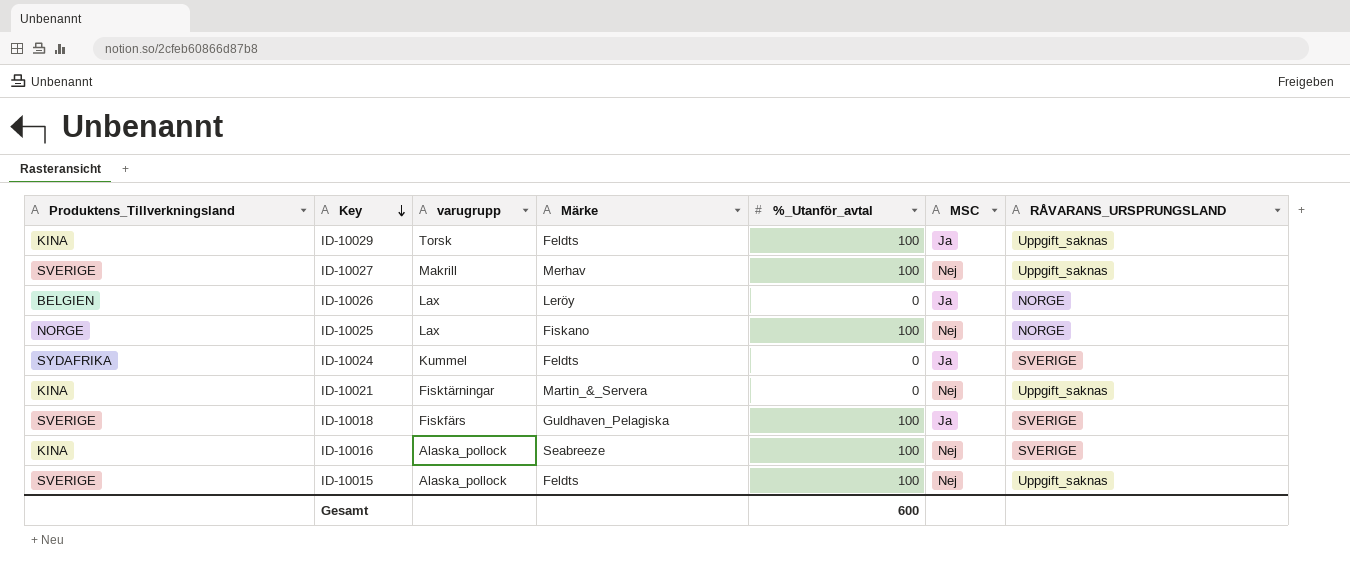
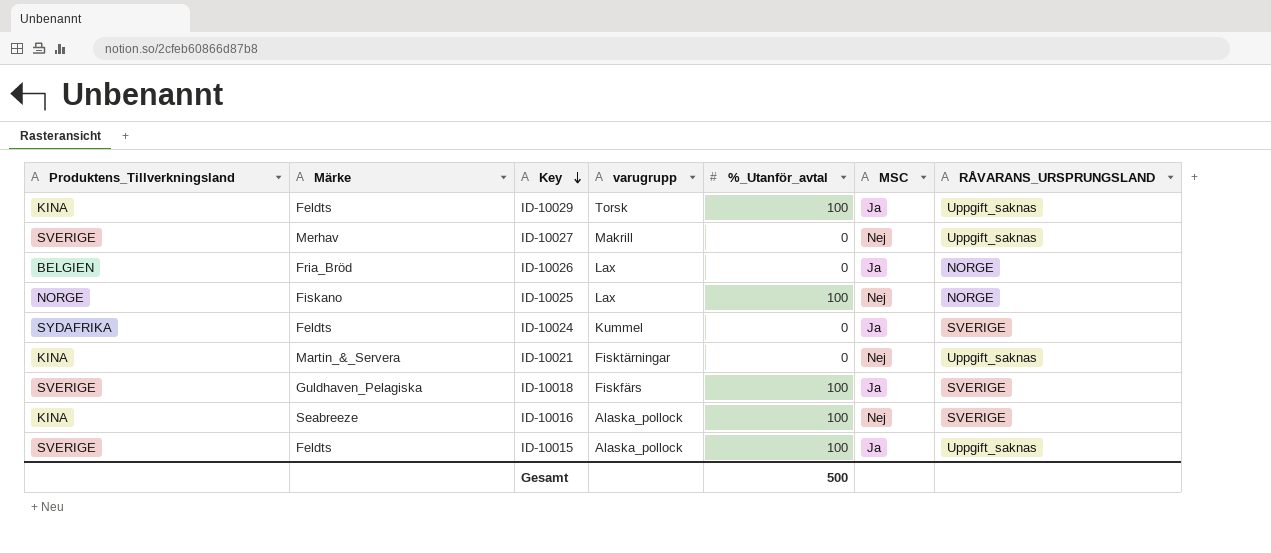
column Märke | position: 4 -> 2
ID-10027 | %_Utanför_avtal: 100 -> 0
ID-10026 | Märke: Leröy -> Fria_Bröd
ID-10015 | MSC: Nej -> Ja
Gesamt | %_Utanför_avtal: 600 -> 500

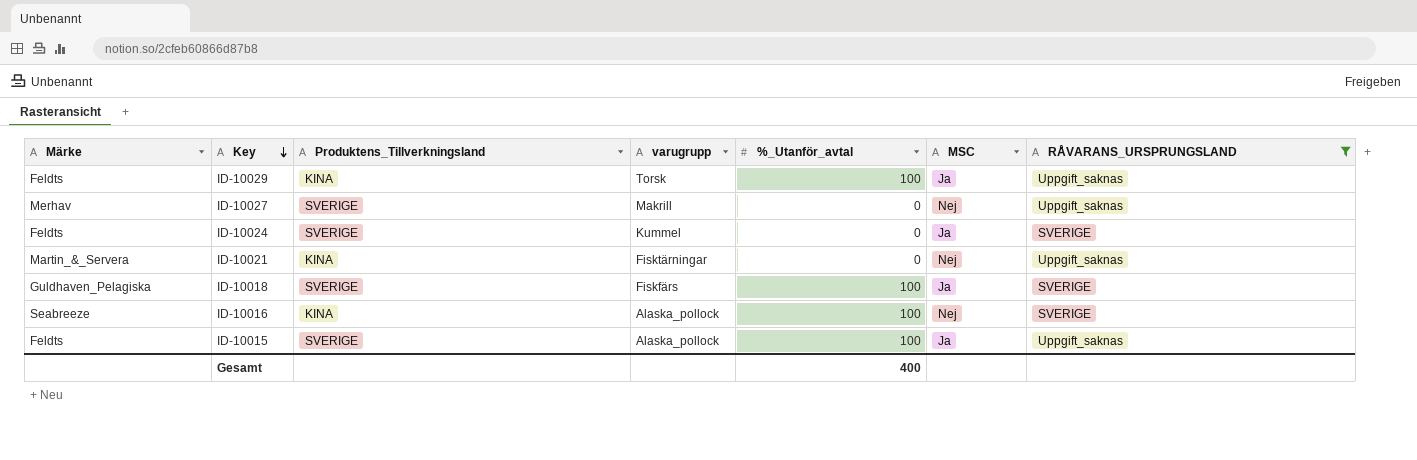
filter: none -> RÅVARANS_URSPRUNGSLAND != NORGE
column Produktens_Tillverkningsland | position: 1 -> 3
ID-10024 | Produktens_Tillverkningsland: SYDAFRIKA -> SVERIGE
Gesamt | %_Utanför_avtal: 500 -> 400

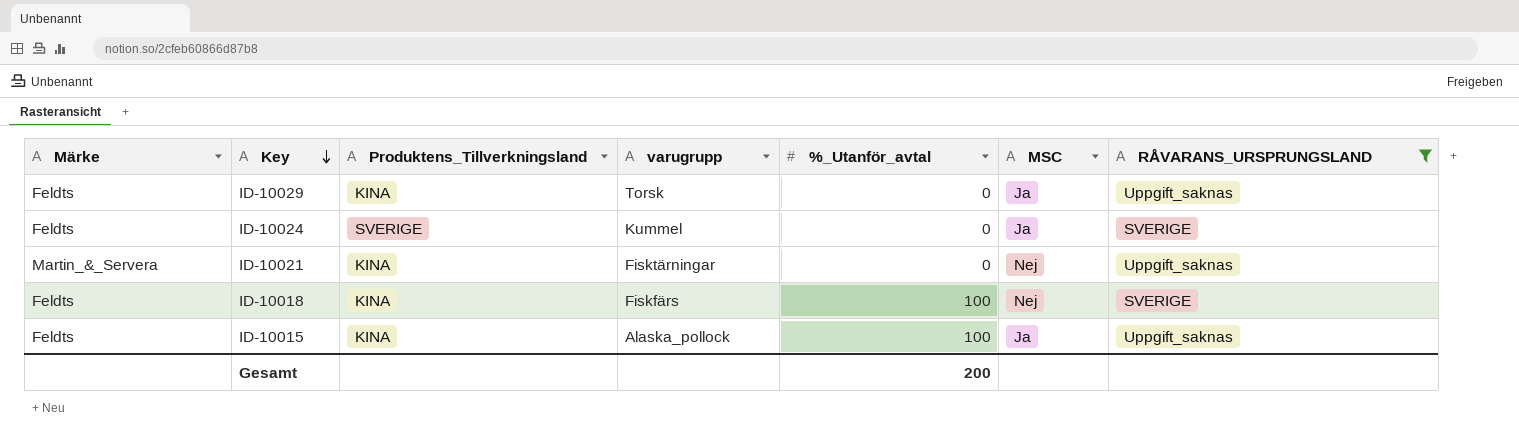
row ID-10027: Merhav | SVERIGE | Makrill | 0 | Nej | Uppgift_saknas -> none
row ID-10016: Seabreeze | KINA | Alaska_pollock | 100 | Nej | SVERIGE -> none
ID-10029 | %_Utanför_avtal: 100 -> 0
ID-10018 | Märke: Guldhaven_Pelagiska -> Feldts
ID-10018 | Produktens_Tillverkningsland: SVERIGE -> KINA
ID-10018 | MSC: Ja -> Nej
ID-10015 | Produktens_Tillverkningsland: SVERIGE -> KINA
Gesamt | %_Utanför_avtal: 400 -> 200

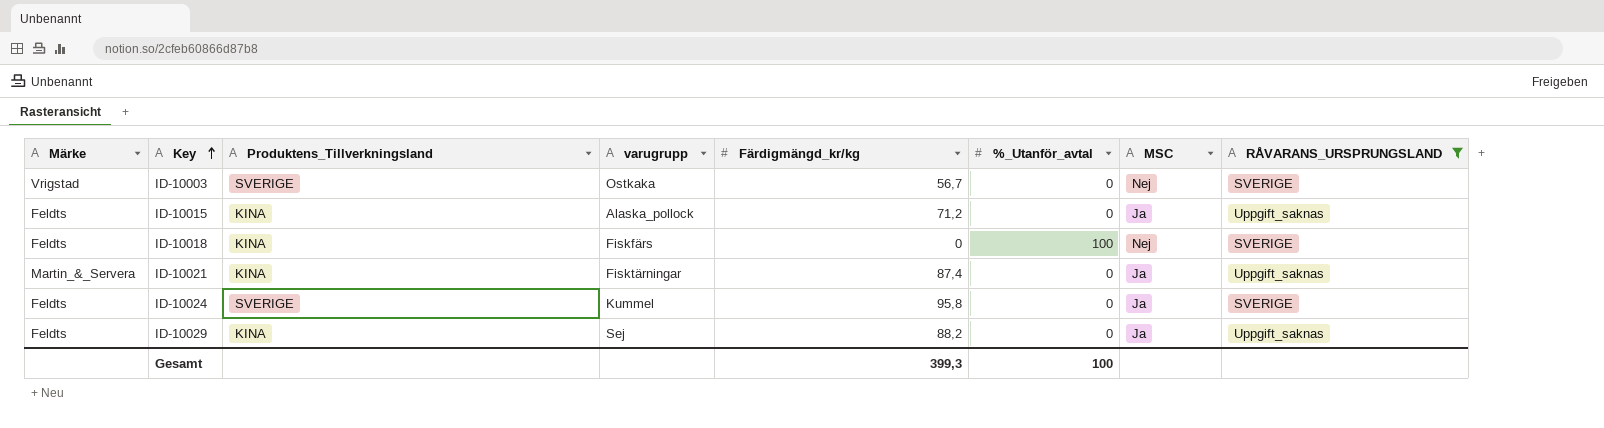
row order: Key descending -> Key ascending
column Färdigmängd_kr/kg | position: none -> 5
row ID-10003: none -> Vrigstad | SVERIGE | Ostkaka | 56,7 | 0 | Nej | SVERIGE
ID-10015 | %_Utanför_avtal: 100 -> 0
ID-10021 | MSC: Nej -> Ja
ID-10029 | varugrupp: Torsk -> Sej
Gesamt | %_Utanför_avtal: 200 -> 100

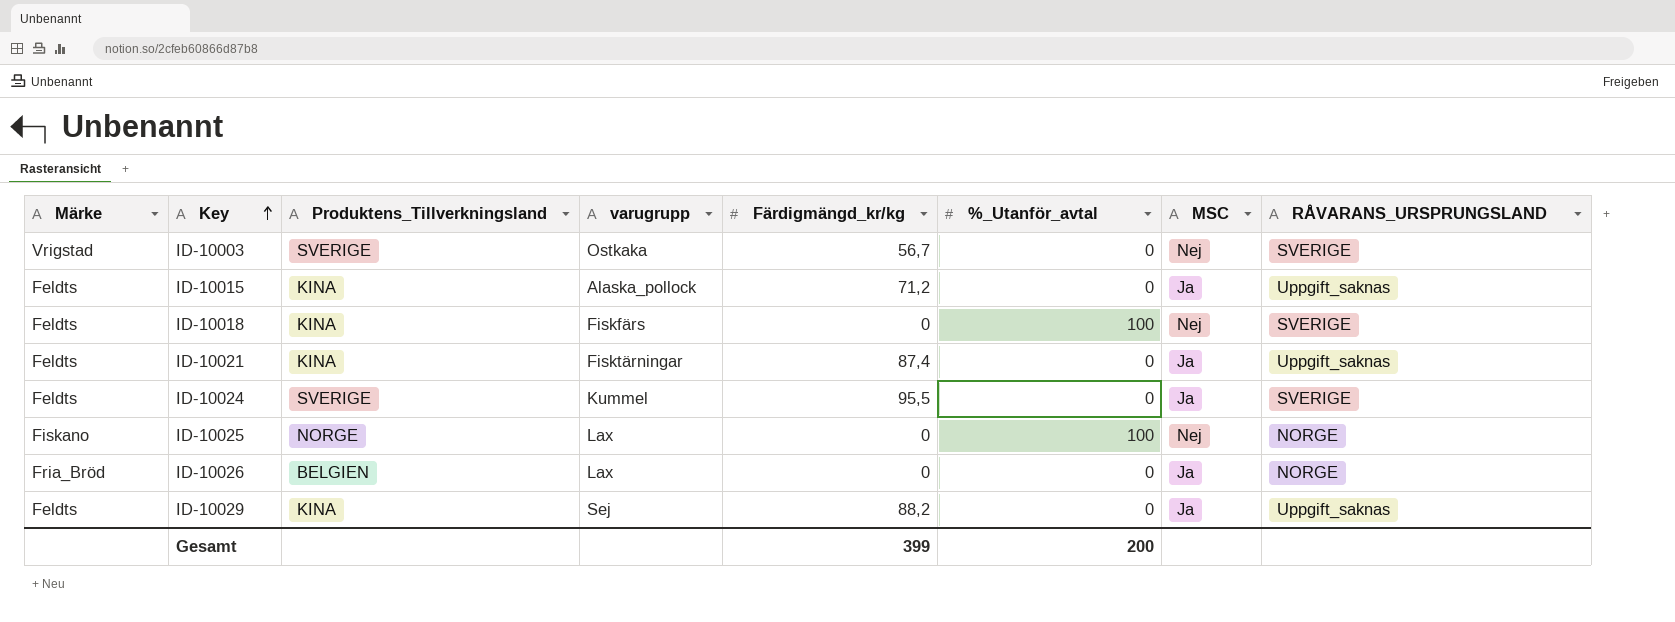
filter: RÅVARANS_URSPRUNGSLAND != NORGE -> none
ID-10021 | Märke: Martin_&_Servera -> Feldts
ID-10024 | Färdigmängd_kr/kg: 95,8 -> 95,5
Gesamt | Färdigmängd_kr/kg: 399,3 -> 399
Gesamt | %_Utanför_avtal: 100 -> 200

